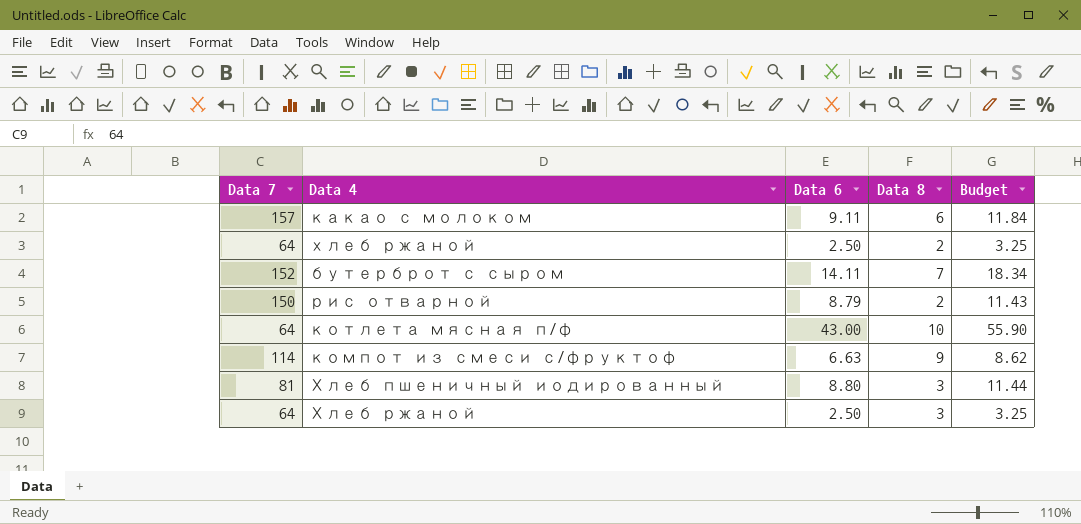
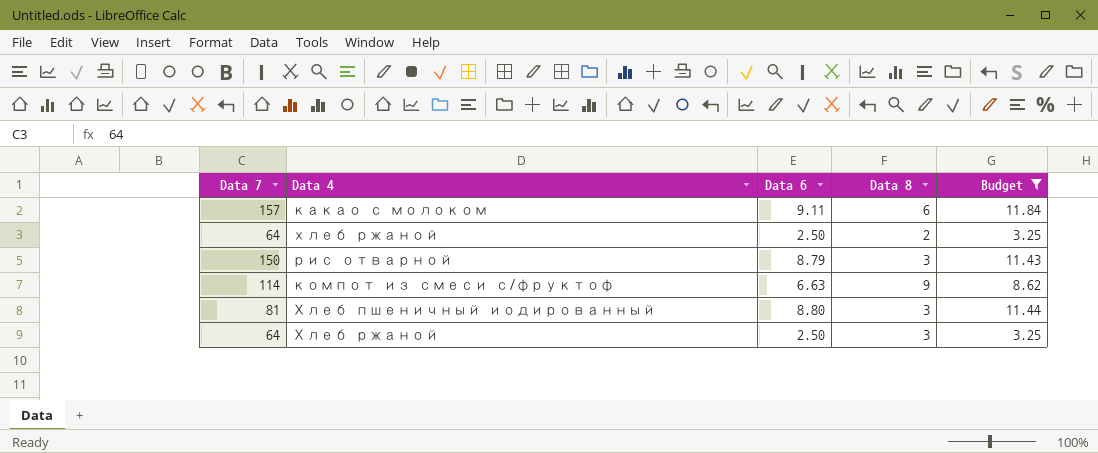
filter: none -> Budget <= 11.84
рис отварной | Data 8: 2 -> 3

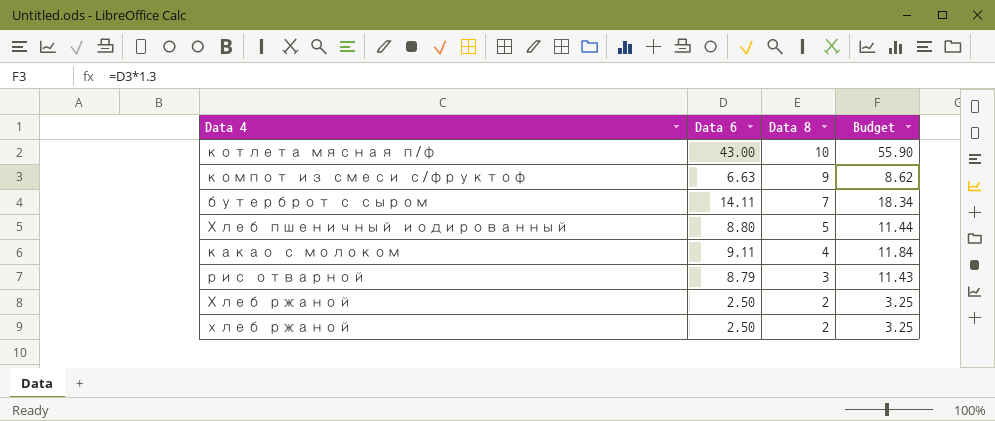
filter: Budget <= 11.84 -> none
row order: none -> Data 8 descending
column Data 7 | position: 1 -> none
Хлеб пшеничный иодированный | Data 8: 3 -> 5
какао с молоком | Data 8: 6 -> 4
Хлеб ржаной | Data 8: 3 -> 2

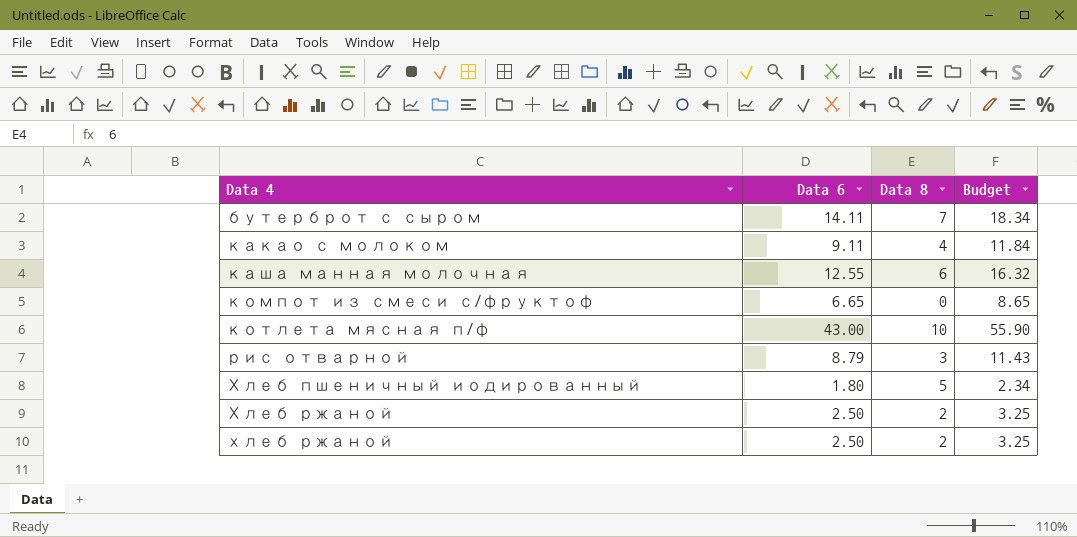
row order: Data 8 descending -> Data 4 ascending
row каша манная молочная: none -> 12.55 | 6 | 16.32
компот из смеси с/фруктоф | Data 6: 6.63 -> 6.65
компот из смеси с/фруктоф | Data 8: 9 -> 0
компот из смеси с/фруктоф | Budget: 8.62 -> 8.65
Хлеб пшеничный иодированный | Data 6: 8.80 -> 1.80
Хлеб пшеничный иодированный | Budget: 11.44 -> 2.34

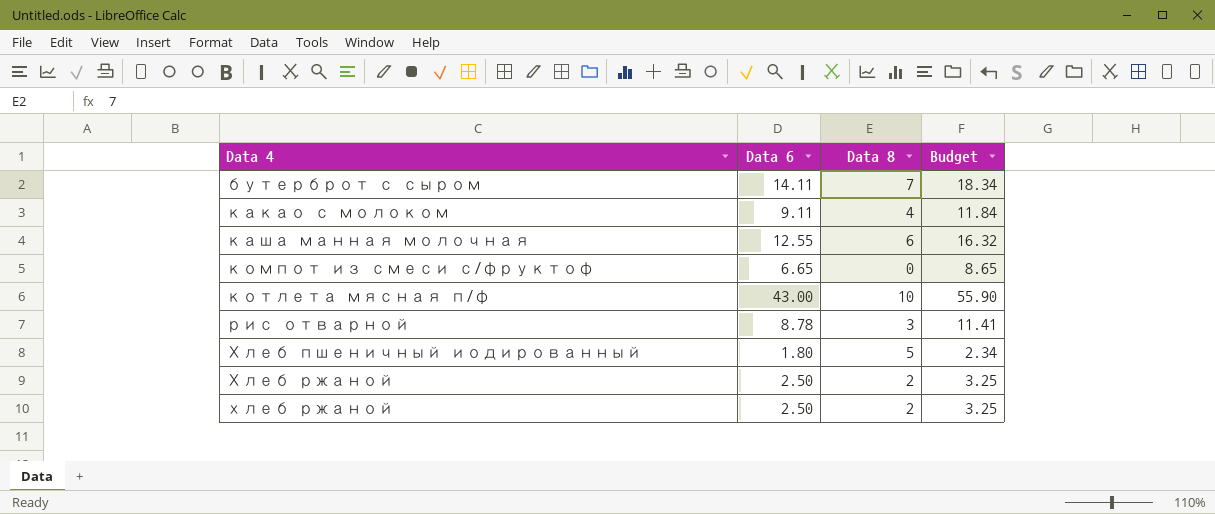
рис отварной | Data 6: 8.79 -> 8.78
рис отварной | Budget: 11.43 -> 11.41

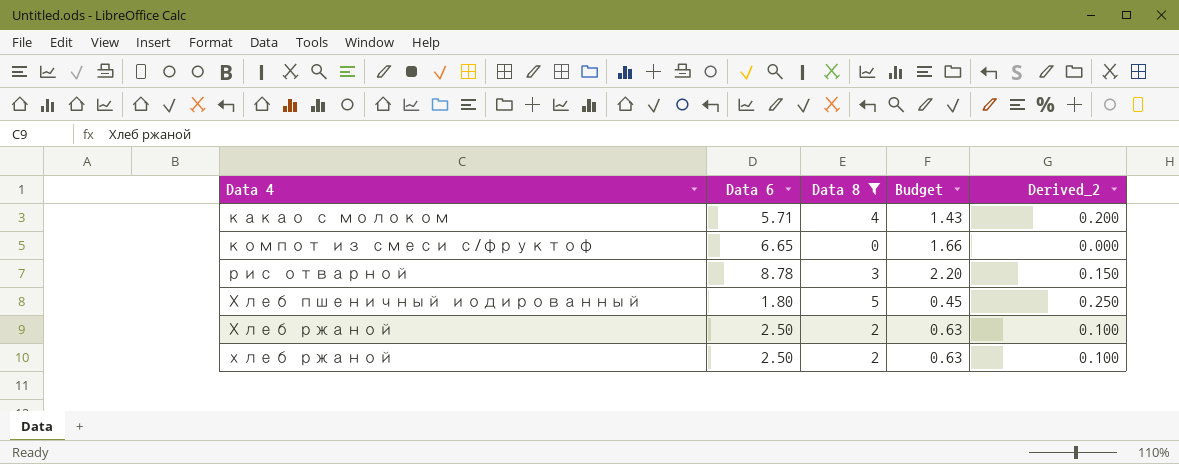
filter: none -> Data 8 <= 5
column Budget | formula: [Data 6] * 1.3 -> [Data 6] * 0.25
column Derived_2 | formula: none -> [Data 8] * 0.05
какао с молоком | Data 6: 9.11 -> 5.71

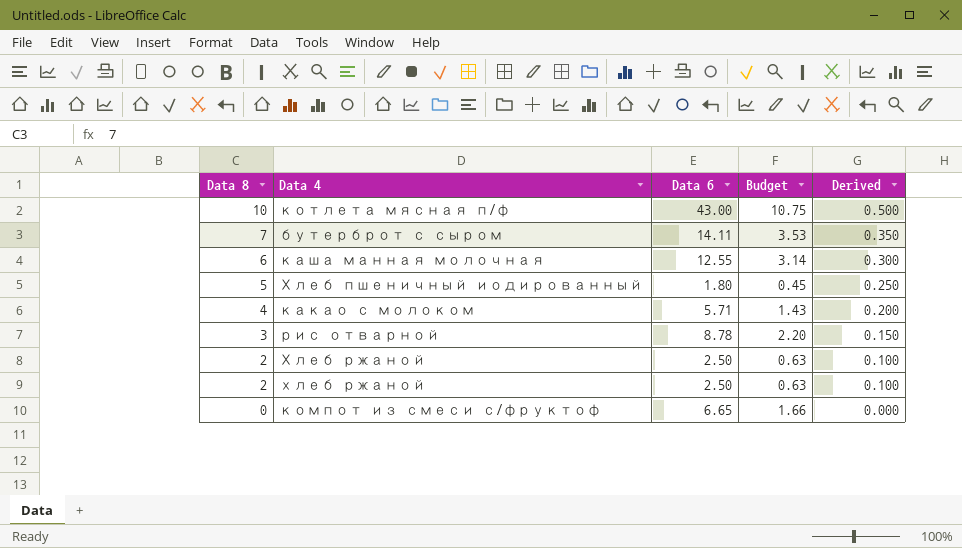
filter: Data 8 <= 5 -> none
row order: Data 4 ascending -> Data 8 descending
column Data 8 | position: 3 -> 1
column name: Derived_2 -> Derived

